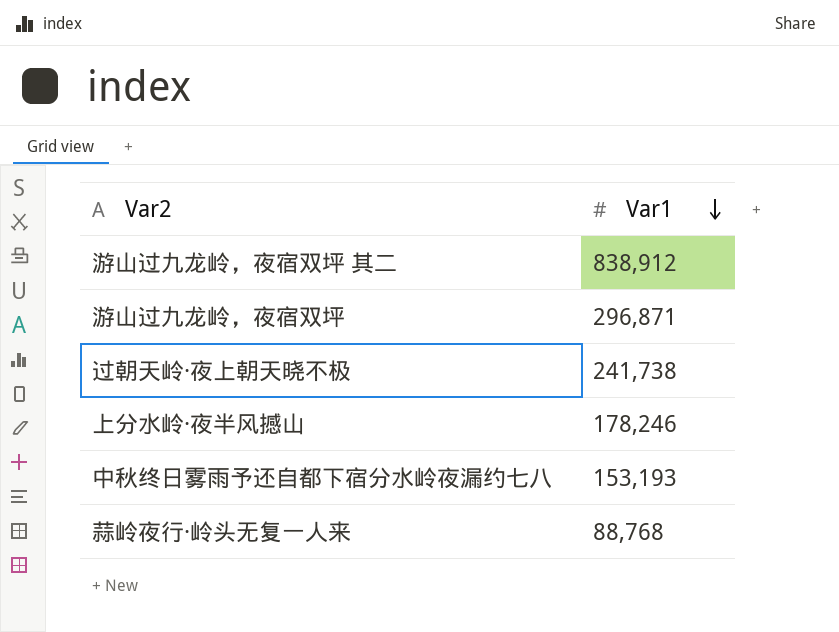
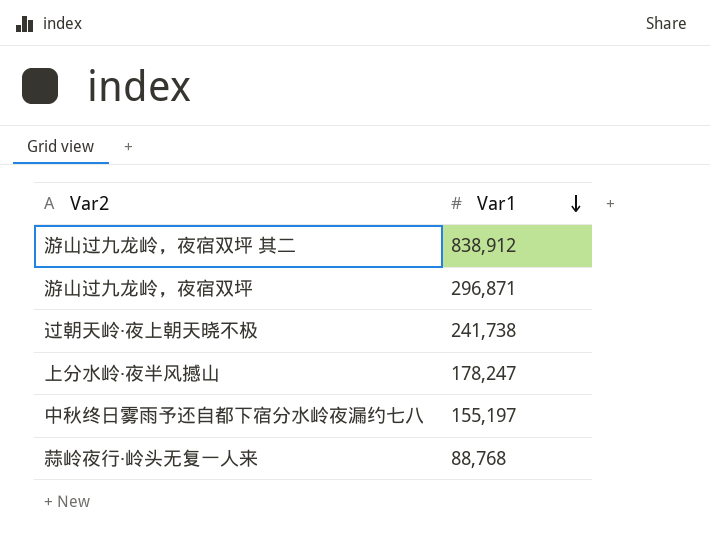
上分水岭·夜半风撼山 | Var1: 178,246 -> 178,247
中秋终日雾雨予还自都下宿分水岭夜漏约七八 | Var1: 153,193 -> 155,197

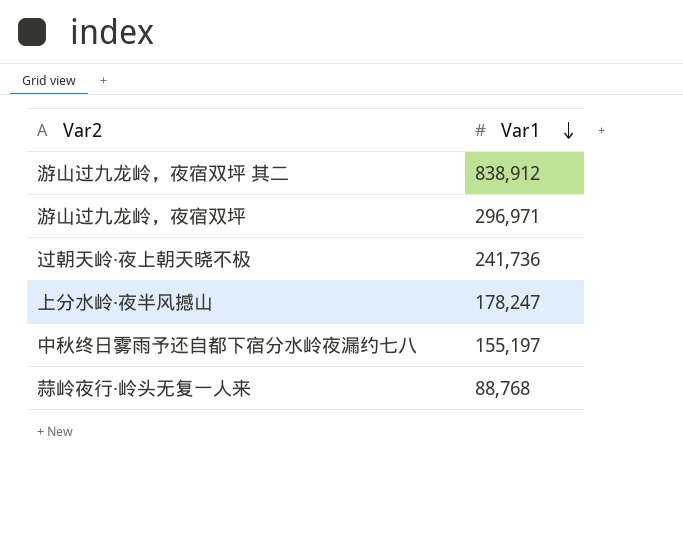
游山过九龙岭，夜宿双坪 | Var1: 296,871 -> 296,971
过朝天岭·夜上朝天晓不极 | Var1: 241,738 -> 241,736

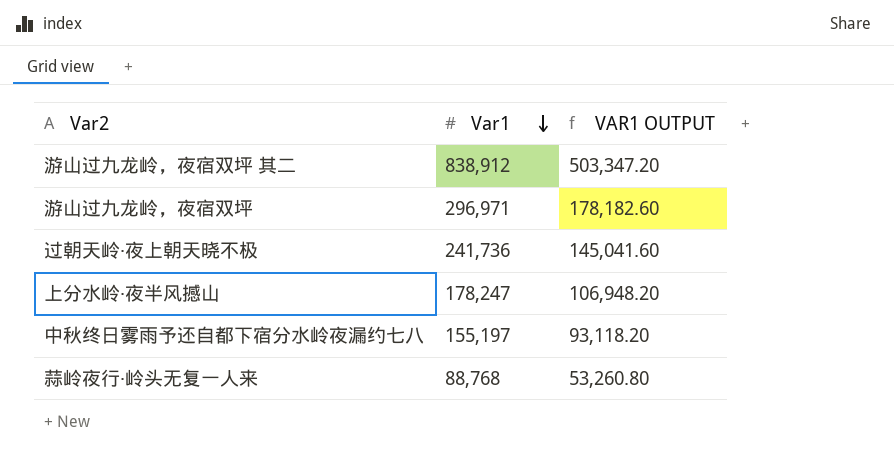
column VAR1 OUTPUT | formula: none -> [Var1] * 0.6

